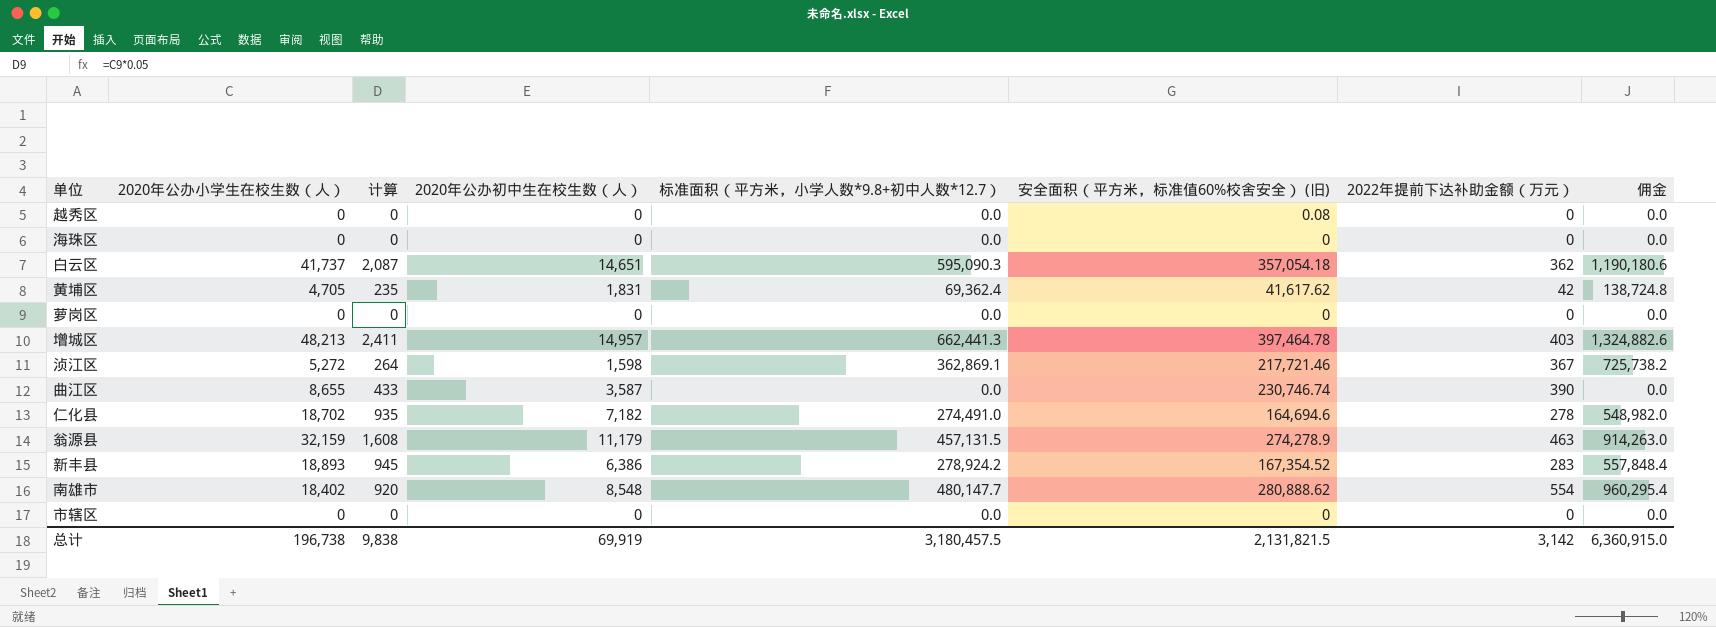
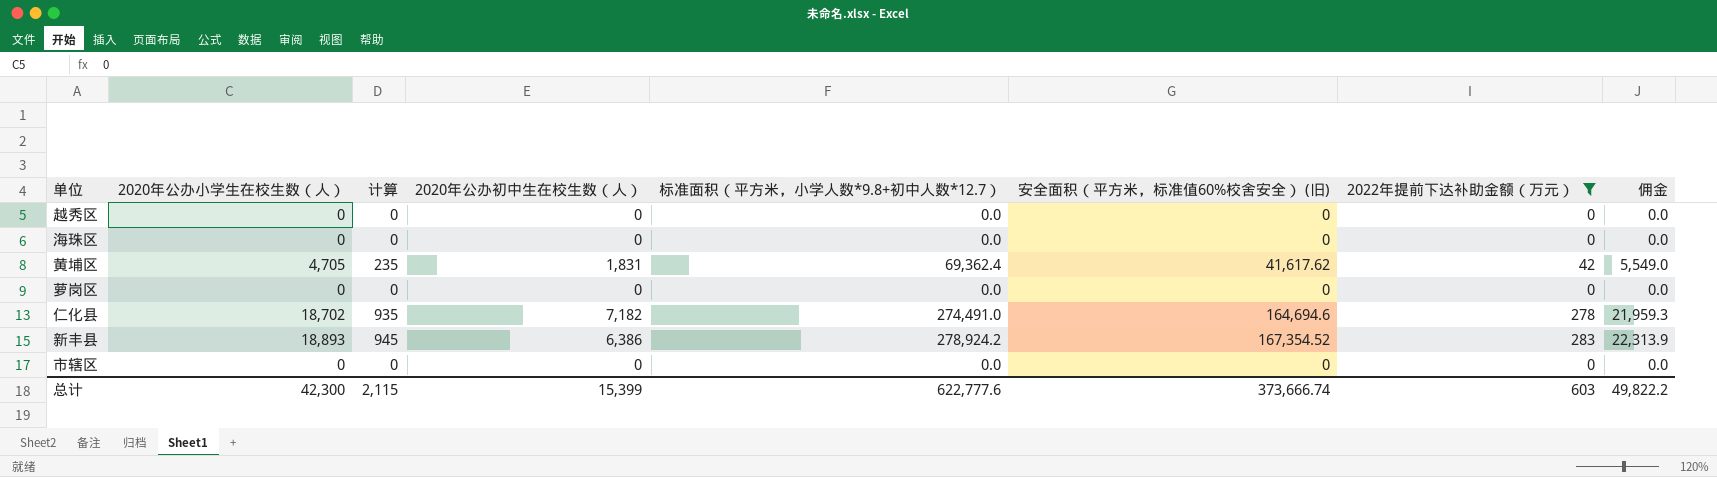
filter: none -> 2022年提前下达补助金额（万元） <= 283
column 佣金 | formula: [标准面积（平方米，小学人数*9.8+初中人数*12.7）] * 2 -> [标准面积（平方米，小学人数*9.8+初中人数*12.7）] * 0.08
越秀区 | 安全面积（平方米，标准值60%校舍安全） (旧): 0.08 -> 0
总计 | 2020年公办小学生在校生数（人）: 196,738 -> 42,300
总计 | 计算: 9,838 -> 2,115
总计 | 2020年公办初中生在校生数（人）: 69,919 -> 15,399
总计 | 标准面积（平方米，小学人数*9.8+初中人数*12.7）: 3,180,457.5 -> 622,777.6
总计 | 安全面积（平方米，标准值60%校舍安全） (旧): 2,131,821.5 -> 373,666.74
总计 | 2022年提前下达补助金额（万元）: 3,142 -> 603
总计 | 佣金: 6,360,915.0 -> 49,822.2

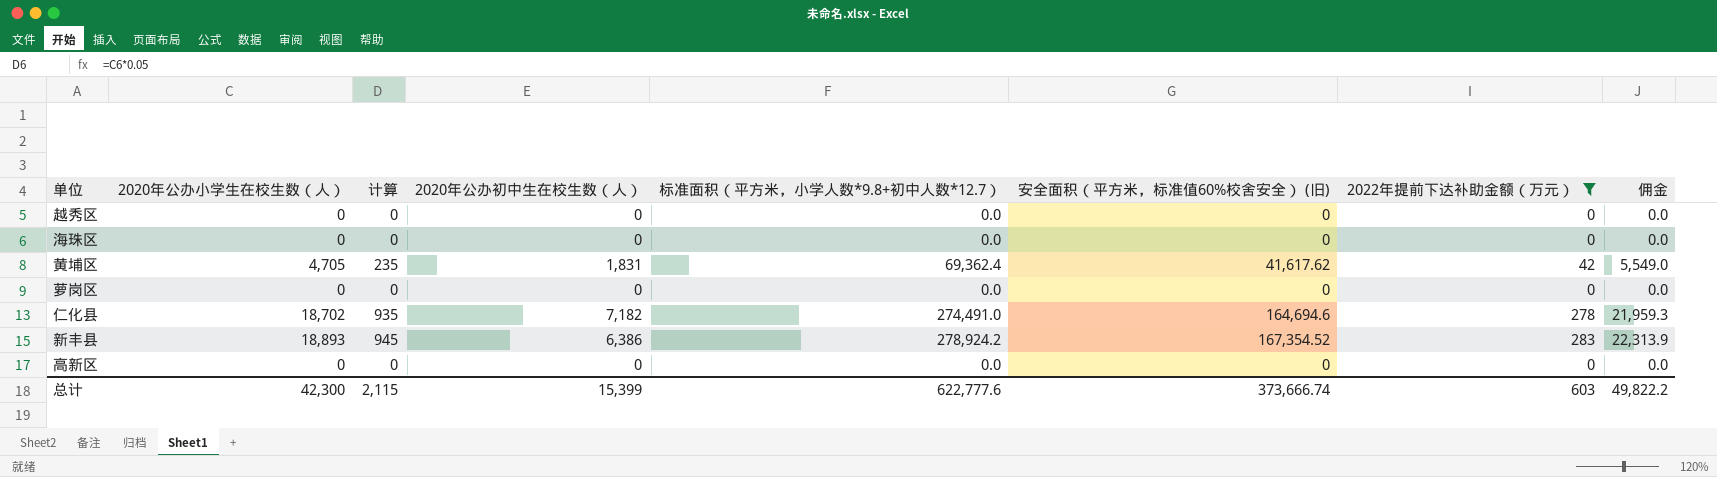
row 市辖区: 0 | 0 | 0 | 0.0 | 0 | 0 | 0.0 -> none
row 高新区: none -> 0 | 0 | 0 | 0.0 | 0 | 0 | 0.0

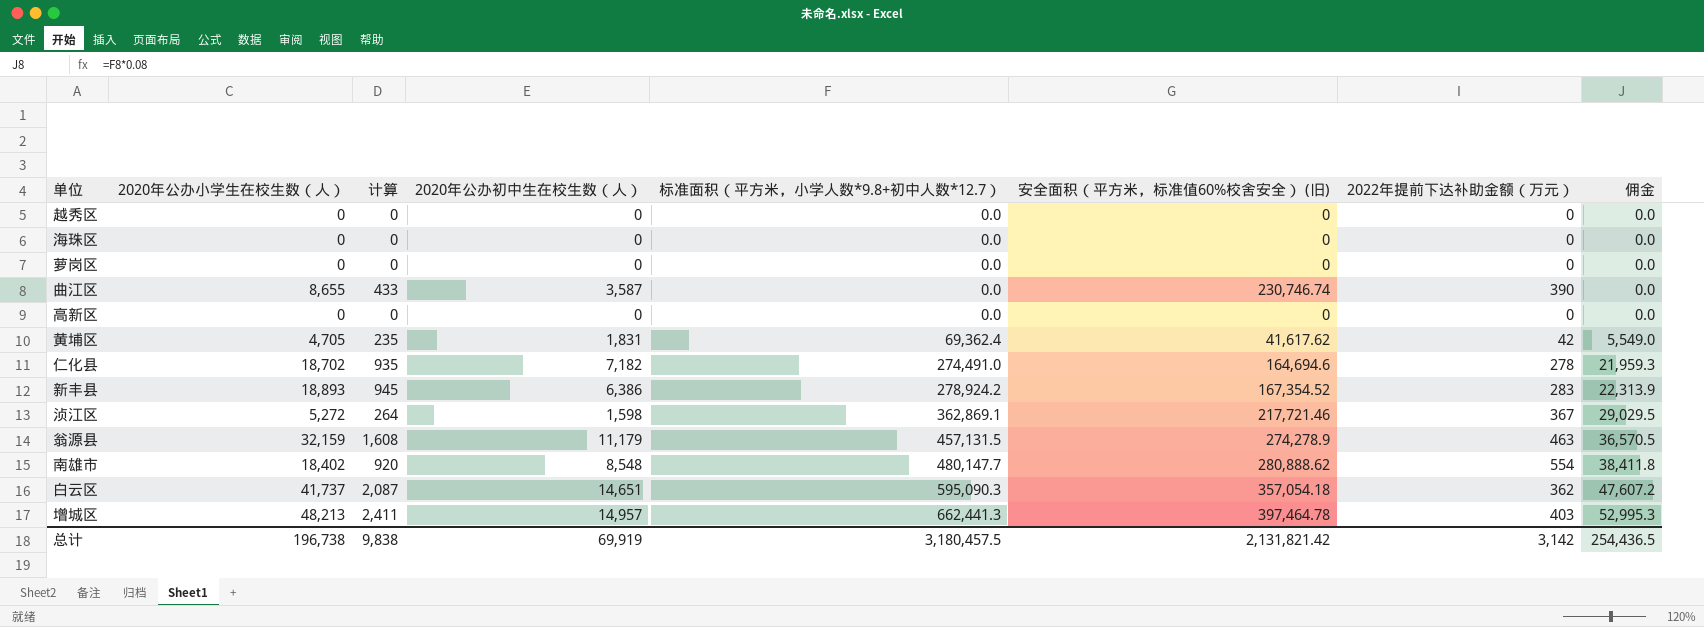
filter: 2022年提前下达补助金额（万元） <= 283 -> none
row order: none -> 标准面积（平方米，小学人数*9.8+初中人数*12.7） ascending
总计 | 2020年公办小学生在校生数（人）: 42,300 -> 196,738
总计 | 计算: 2,115 -> 9,838
总计 | 2020年公办初中生在校生数（人）: 15,399 -> 69,919
总计 | 标准面积（平方米，小学人数*9.8+初中人数*12.7）: 622,777.6 -> 3,180,457.5
总计 | 安全面积（平方米，标准值60%校舍安全） (旧): 373,666.74 -> 2,131,821.42
总计 | 2022年提前下达补助金额（万元）: 603 -> 3,142
总计 | 佣金: 49,822.2 -> 254,436.5

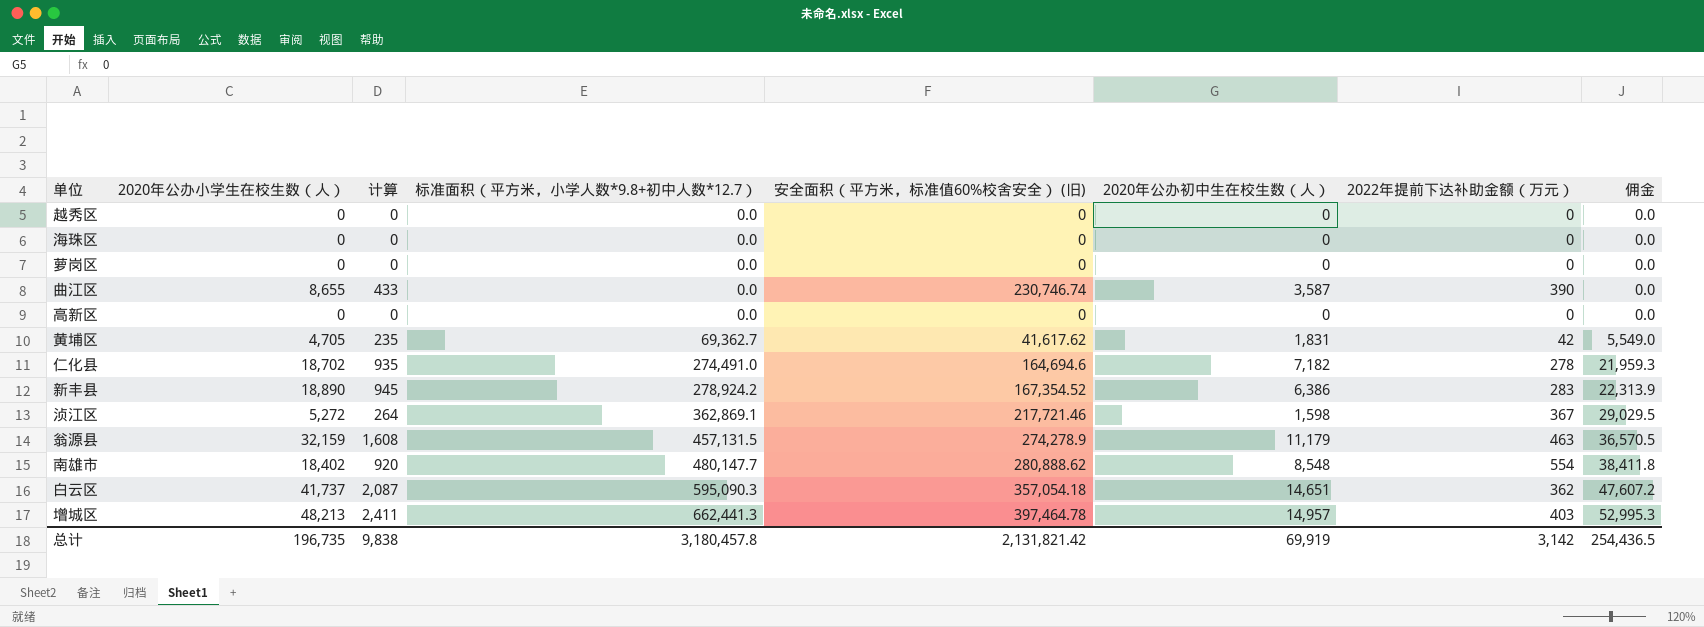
column 2020年公办初中生在校生数（人） | position: 4 -> 6
黄埔区 | 标准面积（平方米，小学人数*9.8+初中人数*12.7）: 69,362.4 -> 69,362.7
新丰县 | 2020年公办小学生在校生数（人）: 18,893 -> 18,890
总计 | 2020年公办小学生在校生数（人）: 196,738 -> 196,735
总计 | 标准面积（平方米，小学人数*9.8+初中人数*12.7）: 3,180,457.5 -> 3,180,457.8

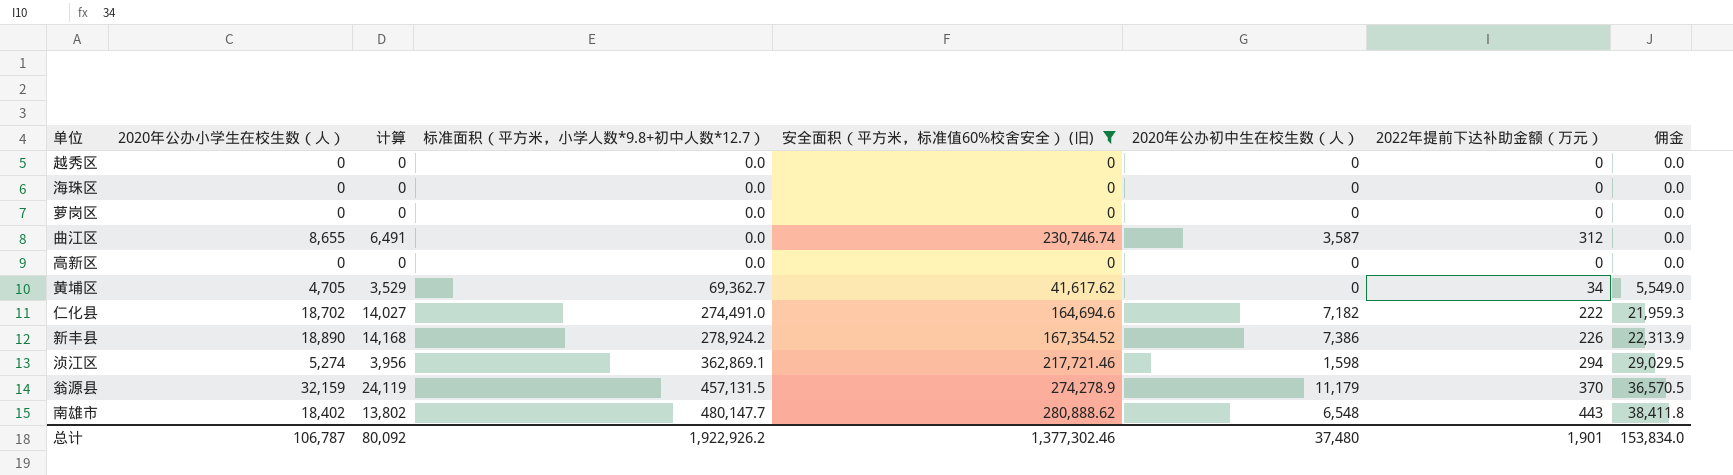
filter: none -> 安全面积（平方米，标准值60%校舍安全） (旧) <= 280,888.62
column 计算 | formula: [2020年公办小学生在校生数（人）] * 0.05 -> [2020年公办小学生在校生数（人）] * 0.75
曲江区 | 2022年提前下达补助金额（万元）: 390 -> 312
黄埔区 | 2020年公办初中生在校生数（人）: 1,831 -> 0
黄埔区 | 2022年提前下达补助金额（万元）: 42 -> 34
仁化县 | 2022年提前下达补助金额（万元）: 278 -> 222
新丰县 | 2020年公办初中生在校生数（人）: 6,386 -> 7,386
新丰县 | 2022年提前下达补助金额（万元）: 283 -> 226
浈江区 | 2020年公办小学生在校生数（人）: 5,272 -> 5,274
浈江区 | 2022年提前下达补助金额（万元）: 367 -> 294
翁源县 | 2022年提前下达补助金额（万元）: 463 -> 370
南雄市 | 2020年公办初中生在校生数（人）: 8,548 -> 6,548
南雄市 | 2022年提前下达补助金额（万元）: 554 -> 443
总计 | 2020年公办小学生在校生数（人）: 196,735 -> 106,787
总计 | 计算: 9,838 -> 80,092
总计 | 标准面积（平方米，小学人数*9.8+初中人数*12.7）: 3,180,457.8 -> 1,922,926.2
总计 | 安全面积（平方米，标准值60%校舍安全） (旧): 2,131,821.42 -> 1,377,302.46
总计 | 2020年公办初中生在校生数（人）: 69,919 -> 37,480
总计 | 2022年提前下达补助金额（万元）: 3,142 -> 1,901
总计 | 佣金: 254,436.5 -> 153,834.0

